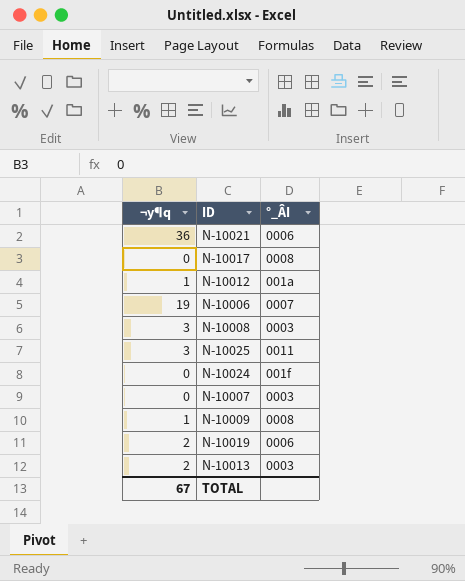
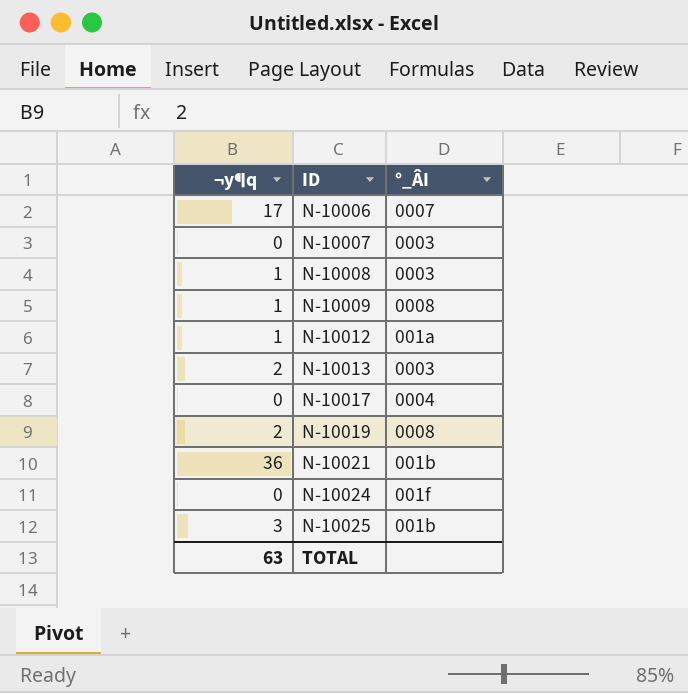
row order: none -> ID ascending
N-10006 | ¬y¶q: 19 -> 17
N-10008 | ¬y¶q: 3 -> 1
N-10017 | °_ÂI: 0008 -> 0004
N-10019 | °_ÂI: 0006 -> 0008
N-10021 | °_ÂI: 0006 -> 001b
N-10025 | °_ÂI: 0011 -> 001b
TOTAL | ¬y¶q: 67 -> 63

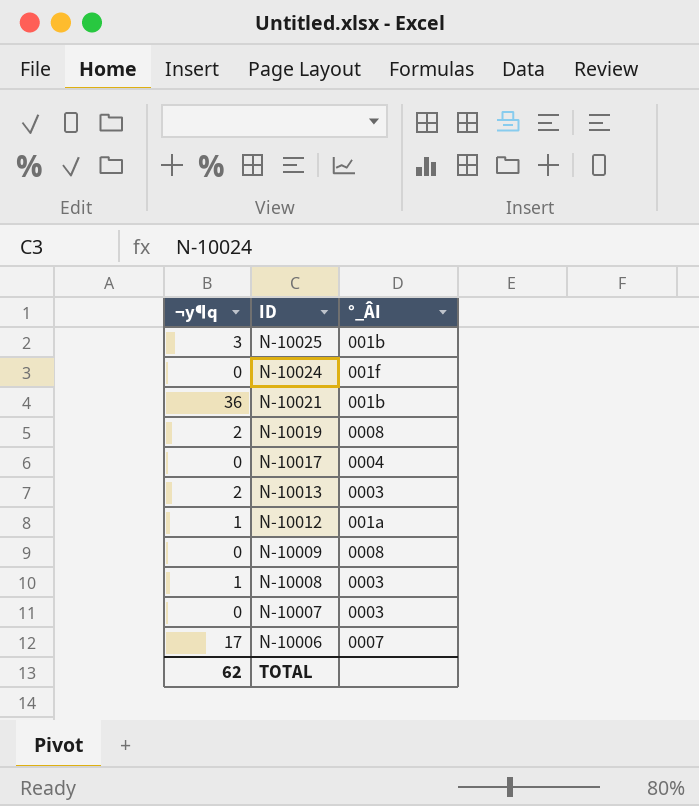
row order: ID ascending -> ID descending
N-10009 | ¬y¶q: 1 -> 0
TOTAL | ¬y¶q: 63 -> 62

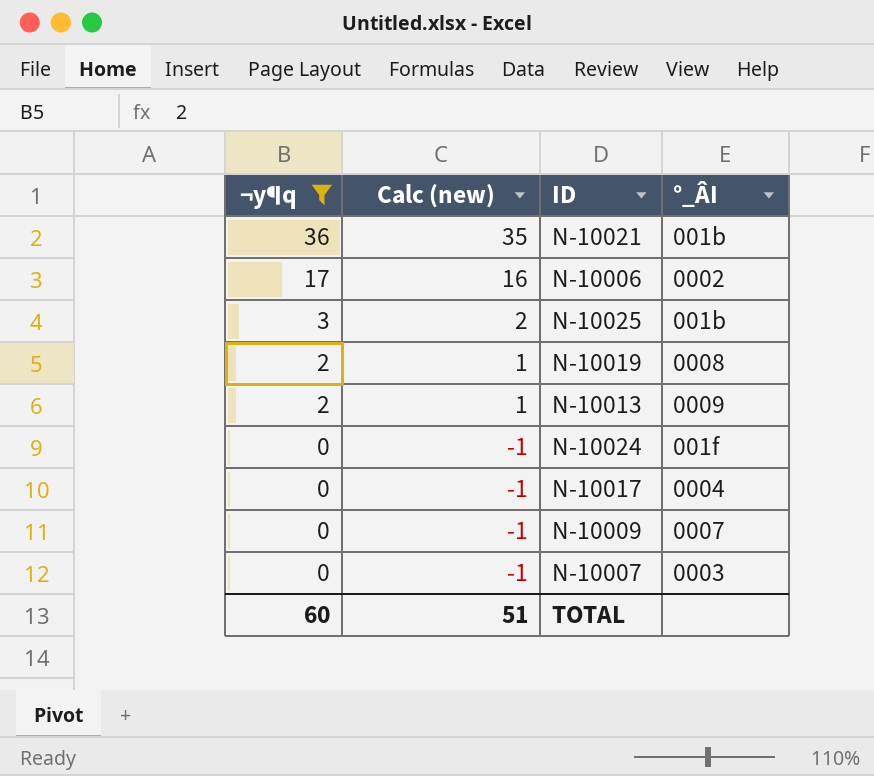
filter: none -> ¬y¶q != 1
row order: ID descending -> ¬y¶q descending
column Calc (new) | formula: none -> [¬y¶q] - 1
N-10006 | °_ÂI: 0007 -> 0002
N-10013 | °_ÂI: 0003 -> 0009
N-10009 | °_ÂI: 0008 -> 0007
TOTAL | ¬y¶q: 62 -> 60

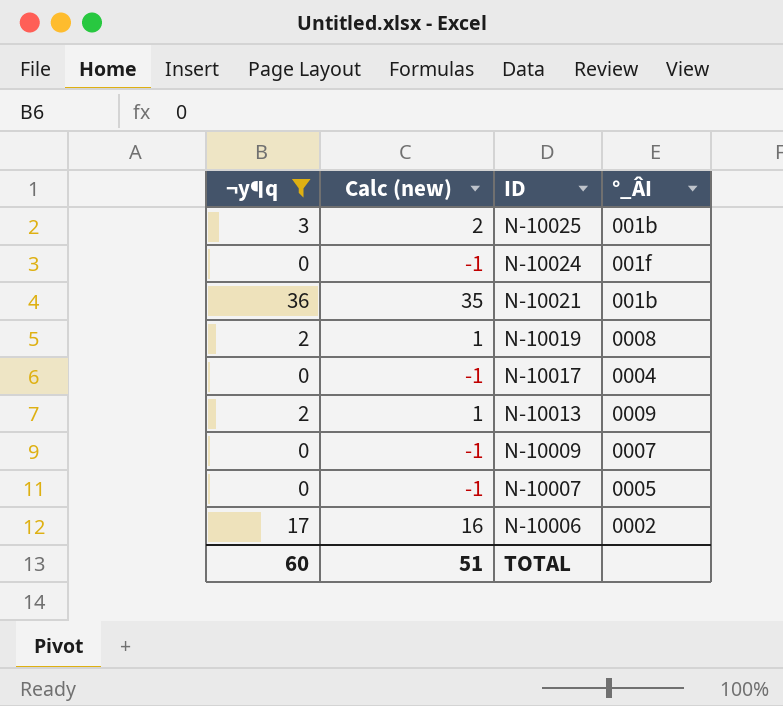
row order: ¬y¶q descending -> ID descending
N-10007 | °_ÂI: 0003 -> 0005

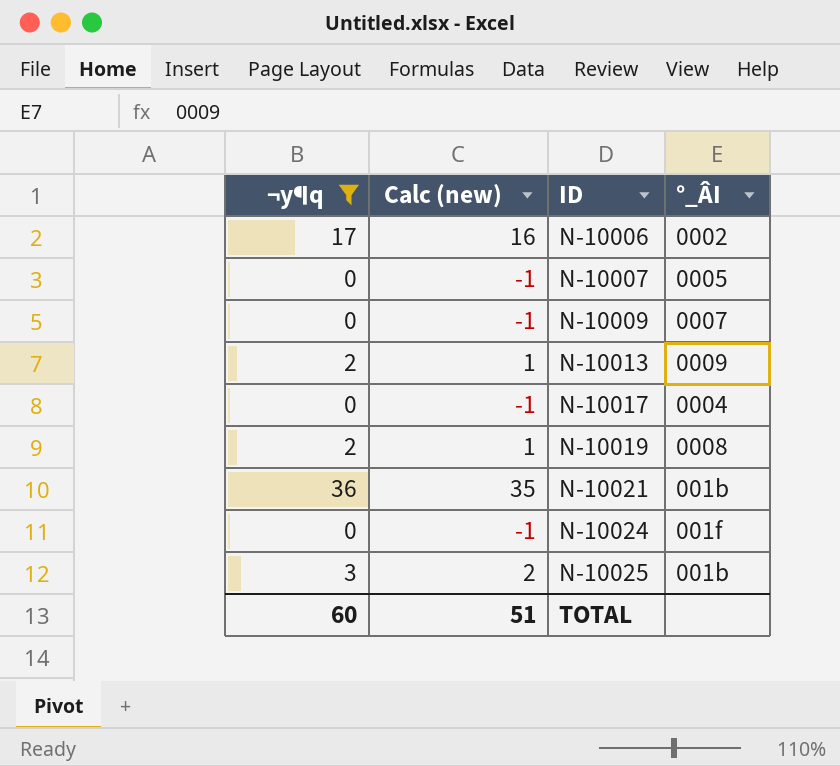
row order: ID descending -> ID ascending

